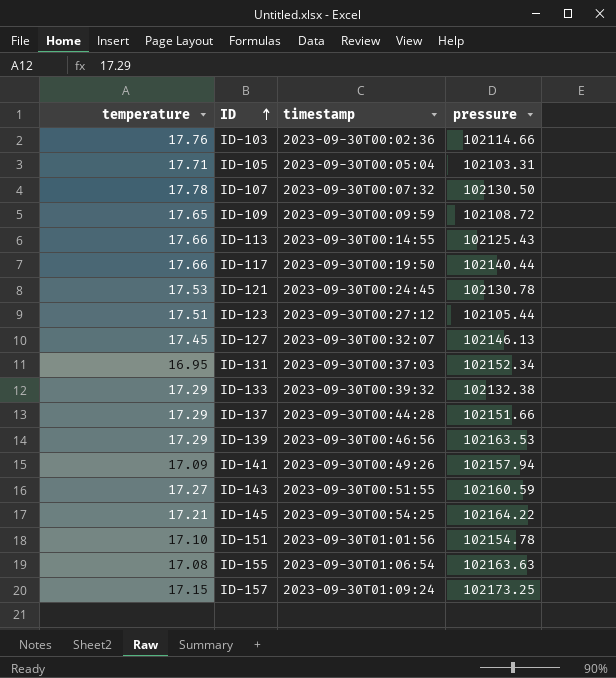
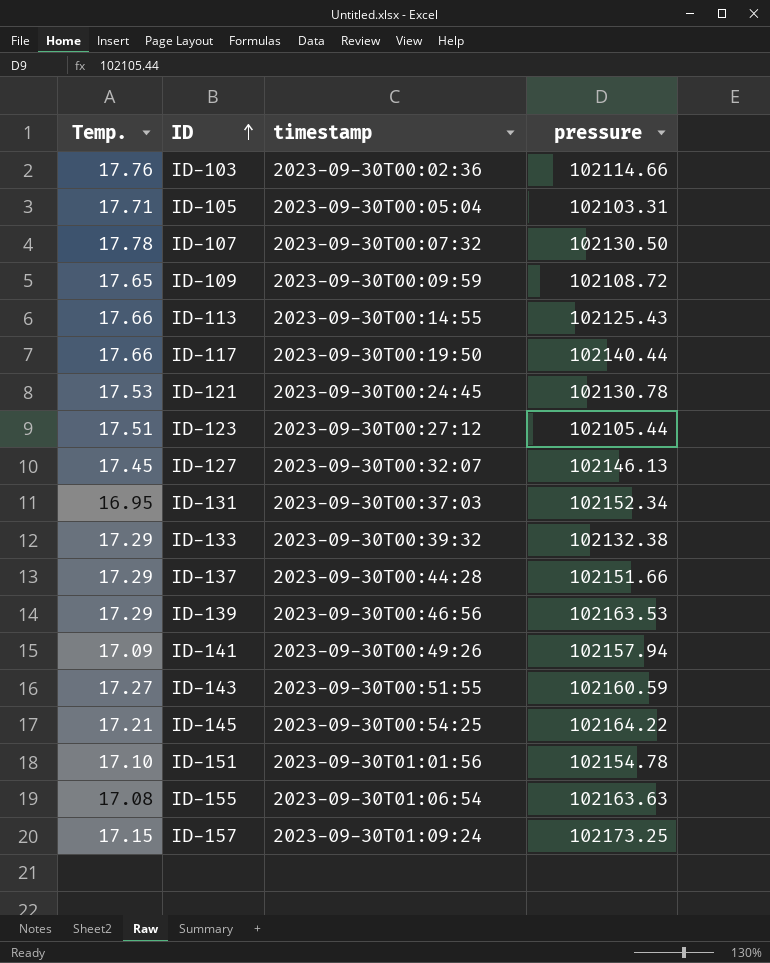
column name: temperature -> Temp.

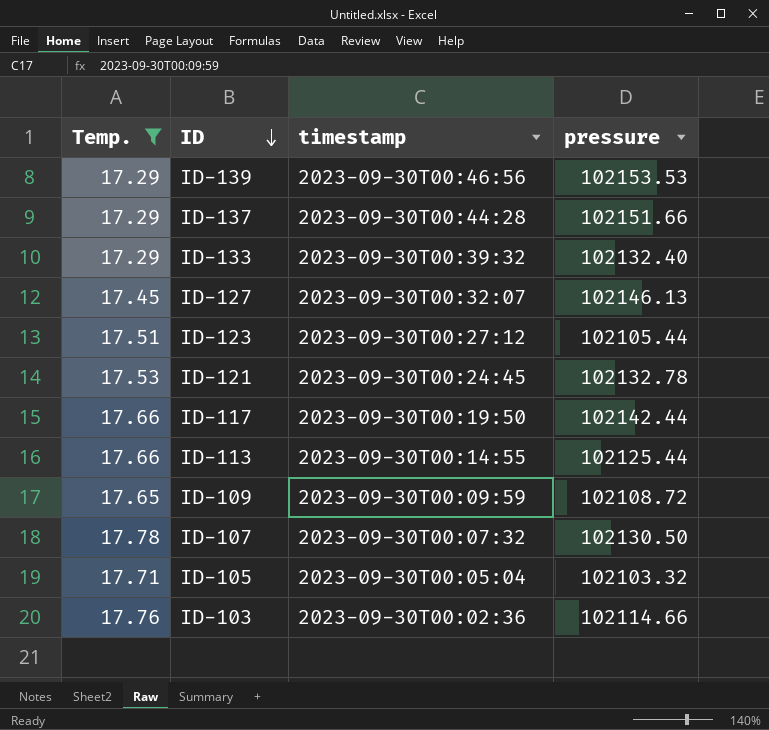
filter: none -> Temp. >= 17.29
row order: ID ascending -> ID descending
ID-139 | pressure: 102163.53 -> 102153.53
ID-133 | pressure: 102132.38 -> 102132.40
ID-121 | pressure: 102130.78 -> 102132.78
ID-117 | pressure: 102140.44 -> 102142.44
ID-113 | pressure: 102125.43 -> 102125.44
ID-105 | pressure: 102103.31 -> 102103.32

